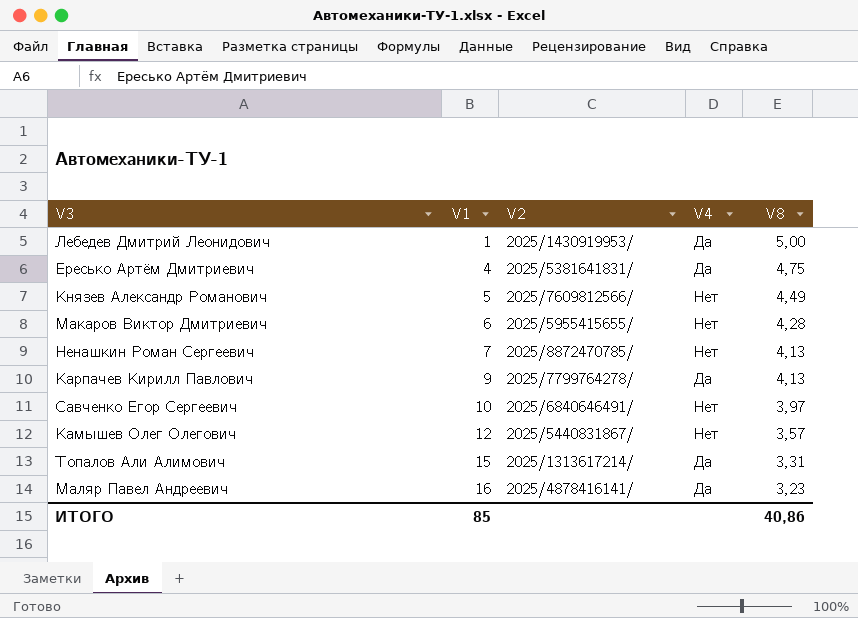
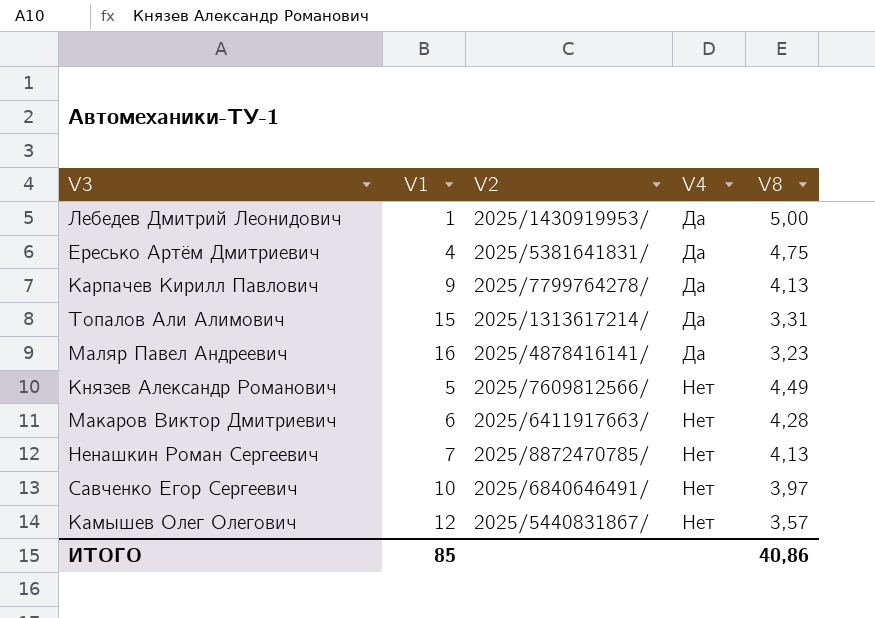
row order: V1 ascending -> V4 ascending
Макаров Виктор Дмитриевич | V2: 2025/5955415655/ -> 2025/6411917663/

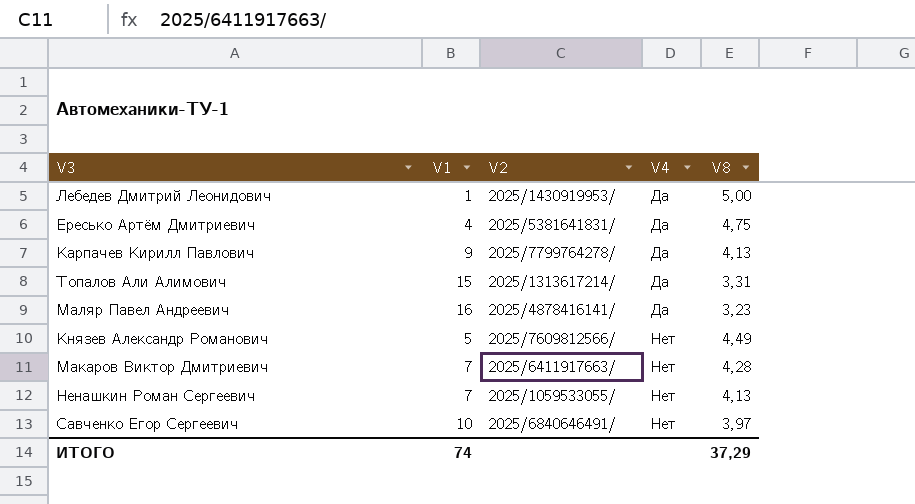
row Камышев Олег Олегович: 12 | 2025/5440831867/ | Нет | 3,57 -> none
Макаров Виктор Дмитриевич | V1: 6 -> 7
Ненашкин Роман Сергеевич | V2: 2025/8872470785/ -> 2025/1059533055/
ИТОГО | V1: 85 -> 74
ИТОГО | V8: 40,86 -> 37,29

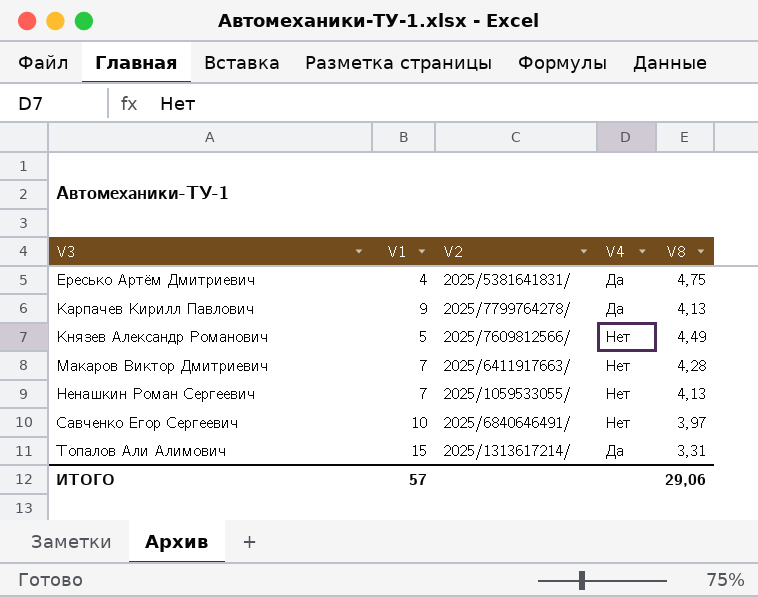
row order: V4 ascending -> V3 ascending
row Лебедев Дмитрий Леонидович: 1 | 2025/1430919953/ | Да | 5,00 -> none
row Маляр Павел Андреевич: 16 | 2025/4878416141/ | Да | 3,23 -> none
ИТОГО | V1: 74 -> 57
ИТОГО | V8: 37,29 -> 29,06

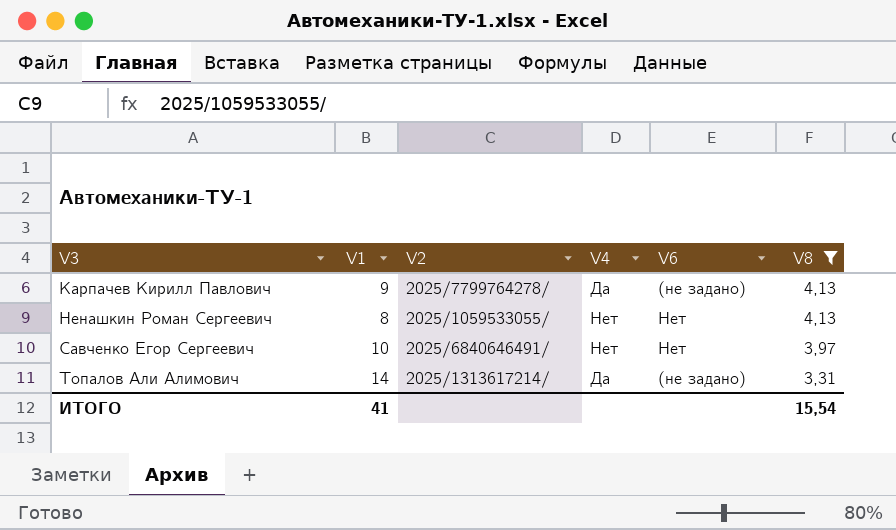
filter: none -> V8 <= 4,13
column V6 | position: none -> 5
Ненашкин Роман Сергеевич | V1: 7 -> 8
Топалов Али Алимович | V1: 15 -> 14
ИТОГО | V1: 57 -> 41
ИТОГО | V8: 29,06 -> 15,54

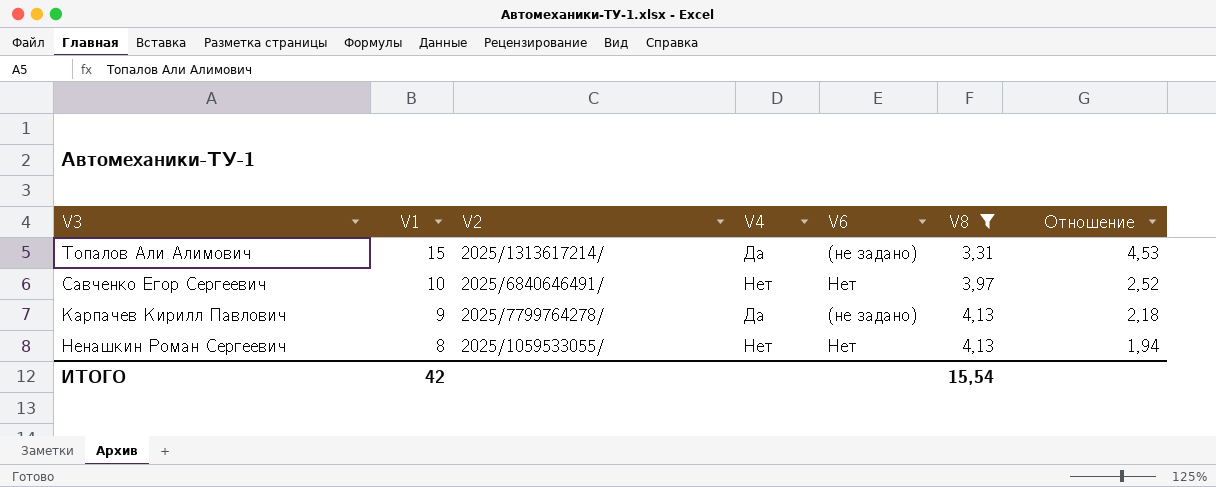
row order: V3 ascending -> V1 descending
column Отношение | formula: none -> [V1] / [V8]
Топалов Али Алимович | V1: 14 -> 15
ИТОГО | V1: 41 -> 42

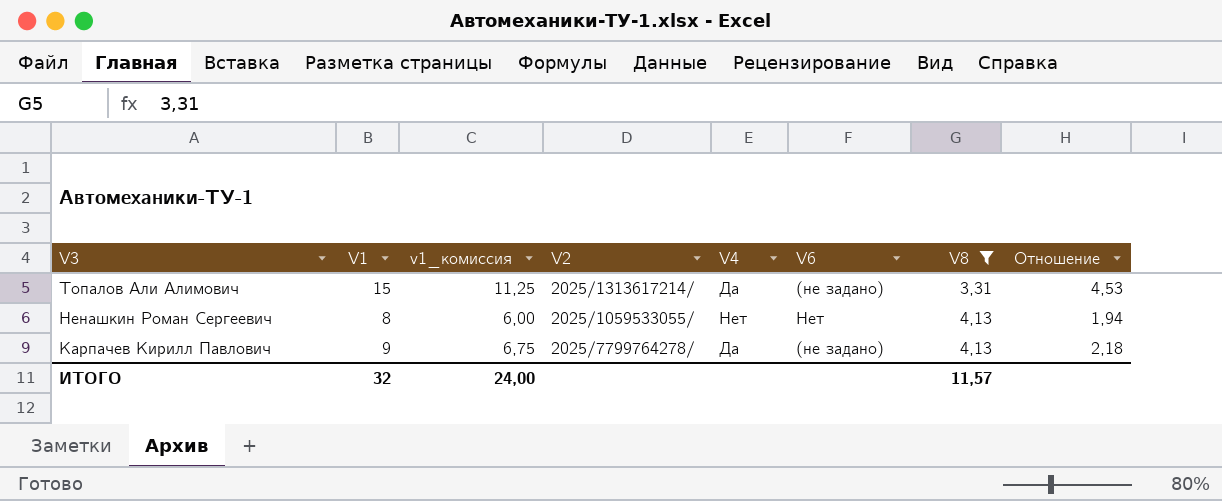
row order: V1 descending -> V3 descending
column v1_комиссия | formula: none -> [V1] * 0,75
row Савченко Егор Сергеевич: 10 | 2025/6840646491/ | Нет | Нет | 3,97 | 2,52 -> none
ИТОГО | V1: 42 -> 32
ИТОГО | V8: 15,54 -> 11,57

